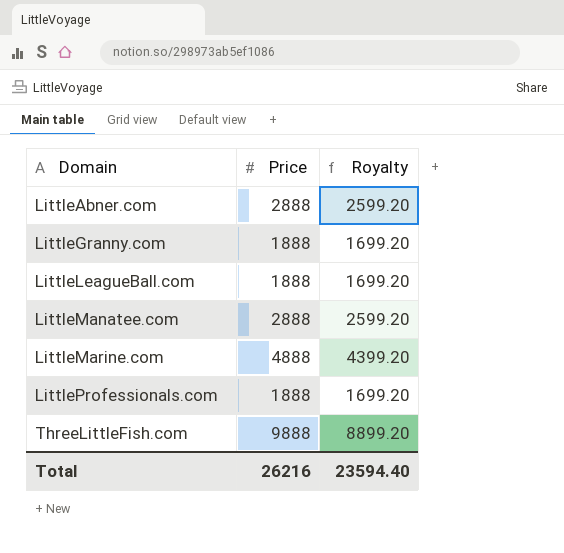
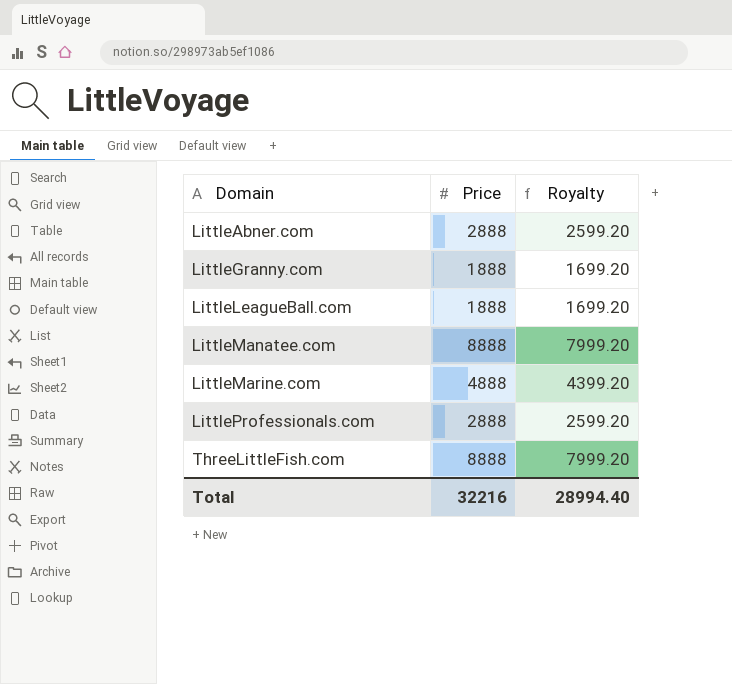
LittleManatee.com | Price: 2888 -> 8888
LittleManatee.com | Royalty: 2599.20 -> 7999.20
LittleProfessionals.com | Price: 1888 -> 2888
LittleProfessionals.com | Royalty: 1699.20 -> 2599.20
ThreeLittleFish.com | Price: 9888 -> 8888
ThreeLittleFish.com | Royalty: 8899.20 -> 7999.20
Total | Price: 26216 -> 32216
Total | Royalty: 23594.40 -> 28994.40

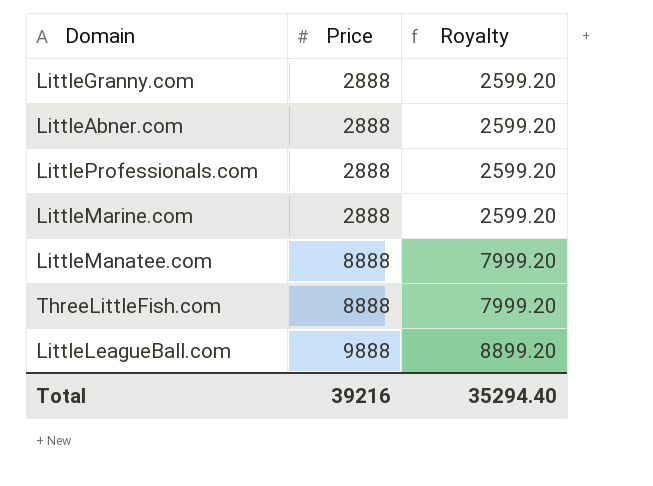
row order: Domain ascending -> Price ascending
LittleGranny.com | Price: 1888 -> 2888
LittleGranny.com | Royalty: 1699.20 -> 2599.20
LittleMarine.com | Price: 4888 -> 2888
LittleMarine.com | Royalty: 4399.20 -> 2599.20
LittleLeagueBall.com | Price: 1888 -> 9888
LittleLeagueBall.com | Royalty: 1699.20 -> 8899.20
Total | Price: 32216 -> 39216
Total | Royalty: 28994.40 -> 35294.40

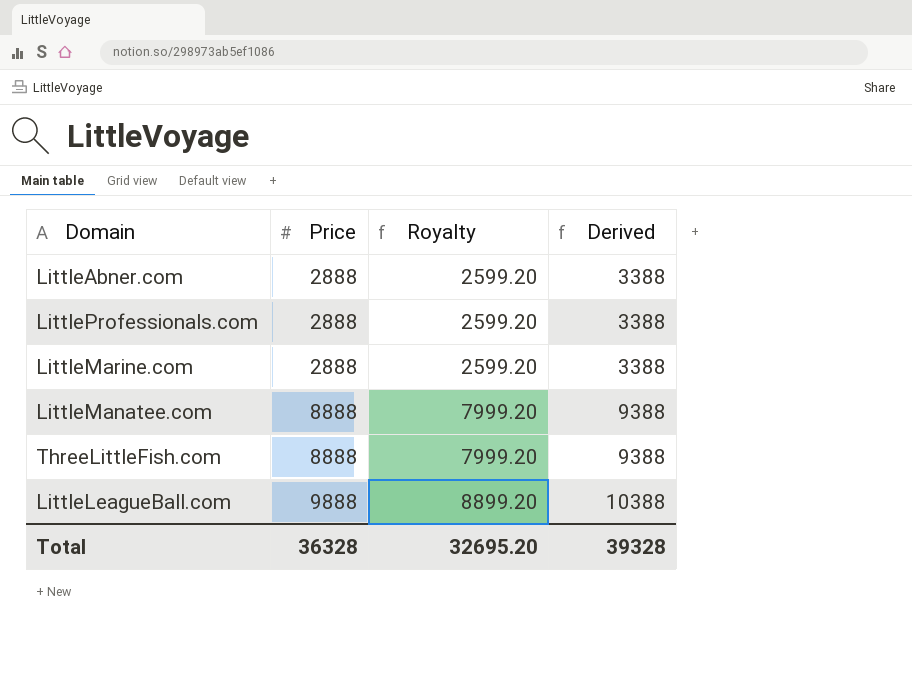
column Derived | formula: none -> [Price] + 500
row LittleGranny.com: 2888 | 2599.20 -> none
Total | Price: 39216 -> 36328
Total | Royalty: 35294.40 -> 32695.20

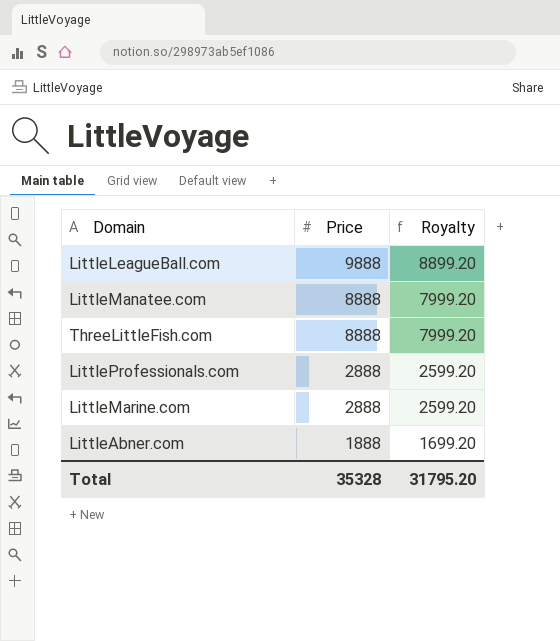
row order: Price ascending -> Price descending
column Derived | formula: [Price] + 500 -> none
LittleAbner.com | Price: 2888 -> 1888
LittleAbner.com | Royalty: 2599.20 -> 1699.20
Total | Price: 36328 -> 35328
Total | Royalty: 32695.20 -> 31795.20

